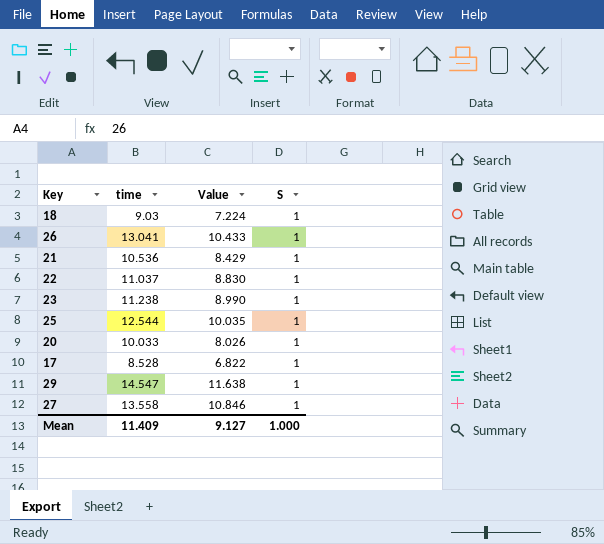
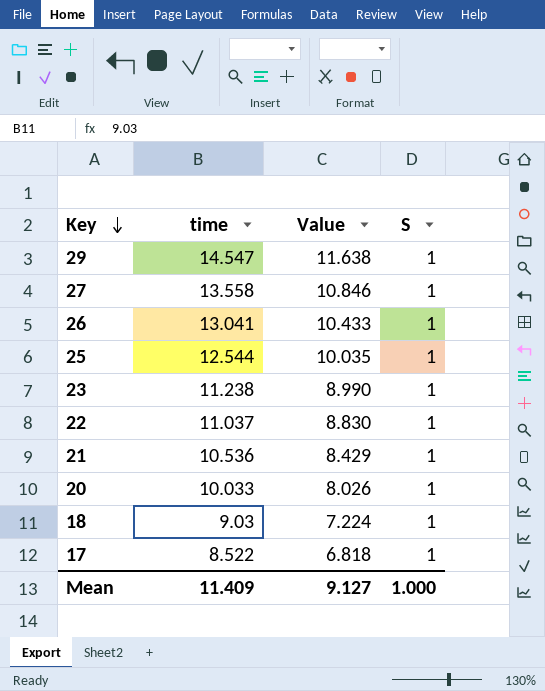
row order: none -> Key descending
17 | time: 8.528 -> 8.522
17 | Value: 6.822 -> 6.818

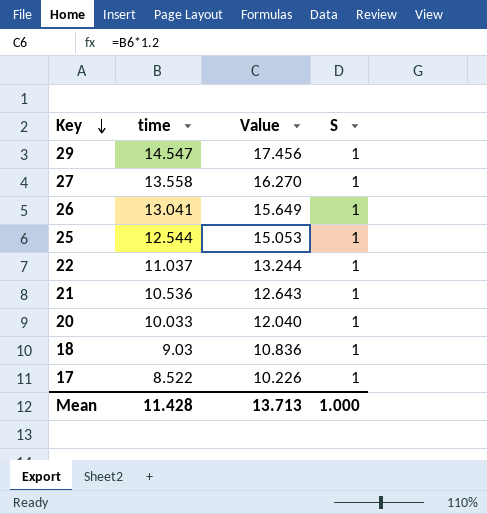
column Value | formula: [time] * 0.8 -> [time] * 1.2
row 23: 11.238 | 8.990 | 1 -> none
Mean | time: 11.409 -> 11.428
Mean | Value: 9.127 -> 13.713

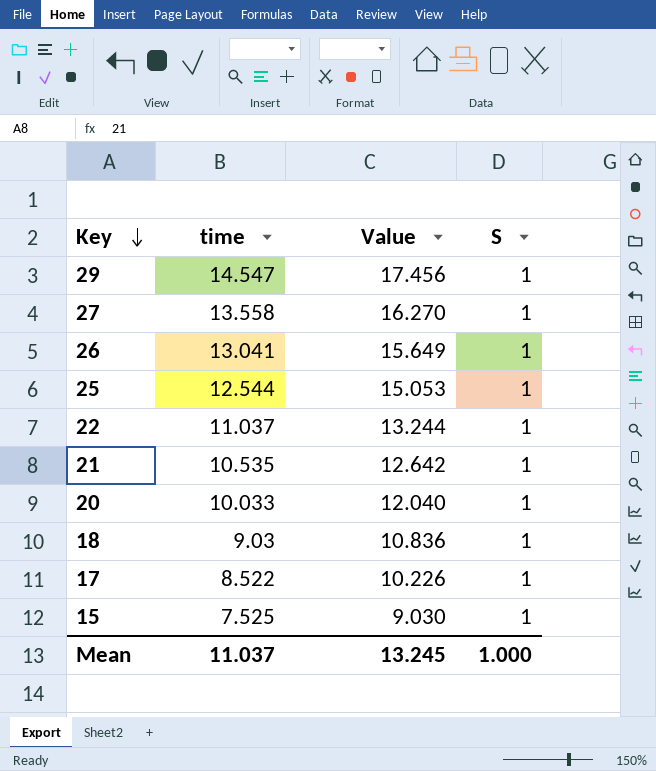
21 | time: 10.536 -> 10.535
21 | Value: 12.643 -> 12.642
row 15: none -> 7.525 | 9.030 | 1
Mean | time: 11.428 -> 11.037
Mean | Value: 13.713 -> 13.245

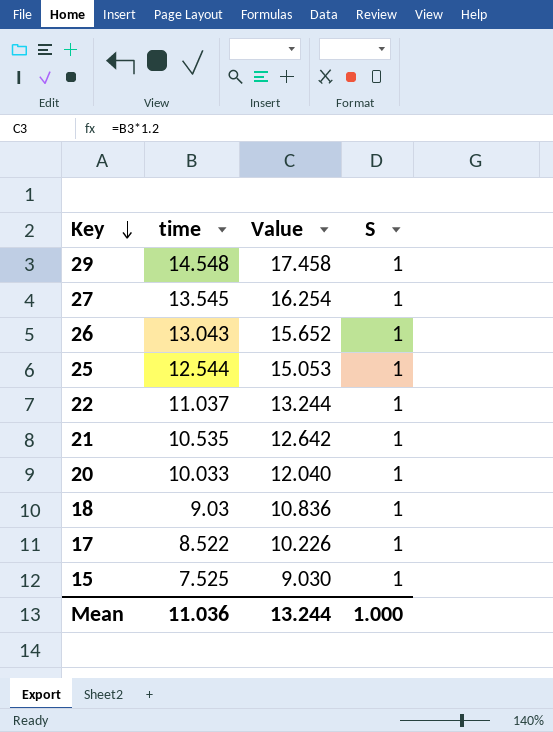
29 | time: 14.547 -> 14.548
29 | Value: 17.456 -> 17.458
27 | time: 13.558 -> 13.545
27 | Value: 16.270 -> 16.254
26 | time: 13.041 -> 13.043
26 | Value: 15.649 -> 15.652
Mean | time: 11.037 -> 11.036
Mean | Value: 13.245 -> 13.244

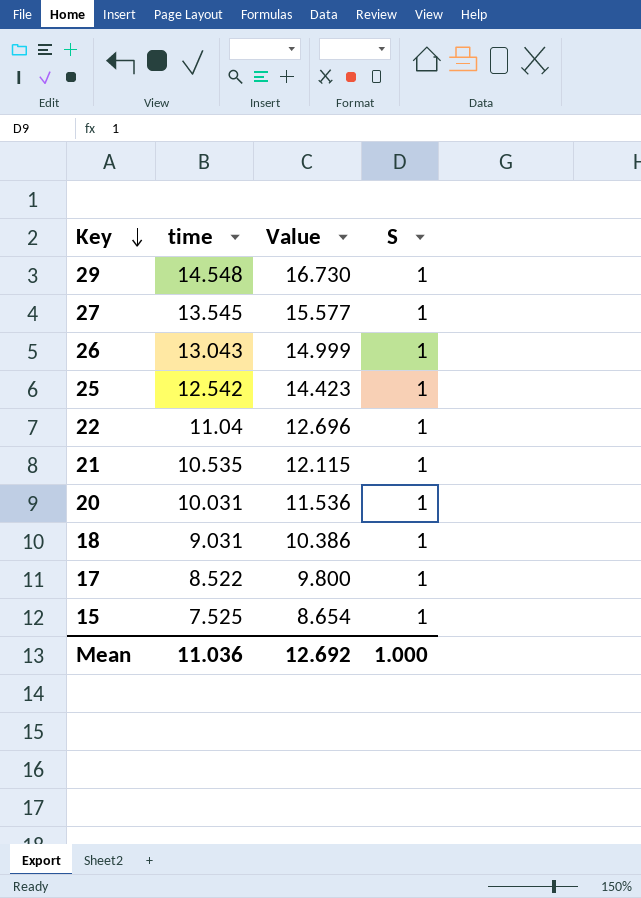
column Value | formula: [time] * 1.2 -> [time] * 1.15
25 | time: 12.544 -> 12.542
22 | time: 11.037 -> 11.04
20 | time: 10.033 -> 10.031
18 | time: 9.03 -> 9.031
Mean | Value: 13.244 -> 12.692

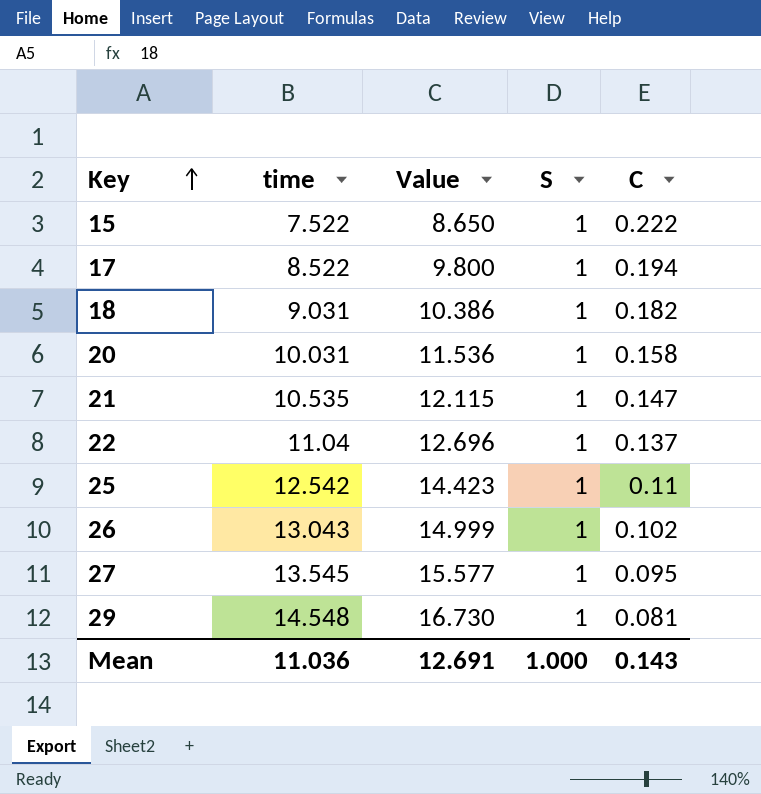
row order: Key descending -> Key ascending
column C | position: none -> 5
15 | time: 7.525 -> 7.522
15 | Value: 8.654 -> 8.650
Mean | Value: 12.692 -> 12.691

